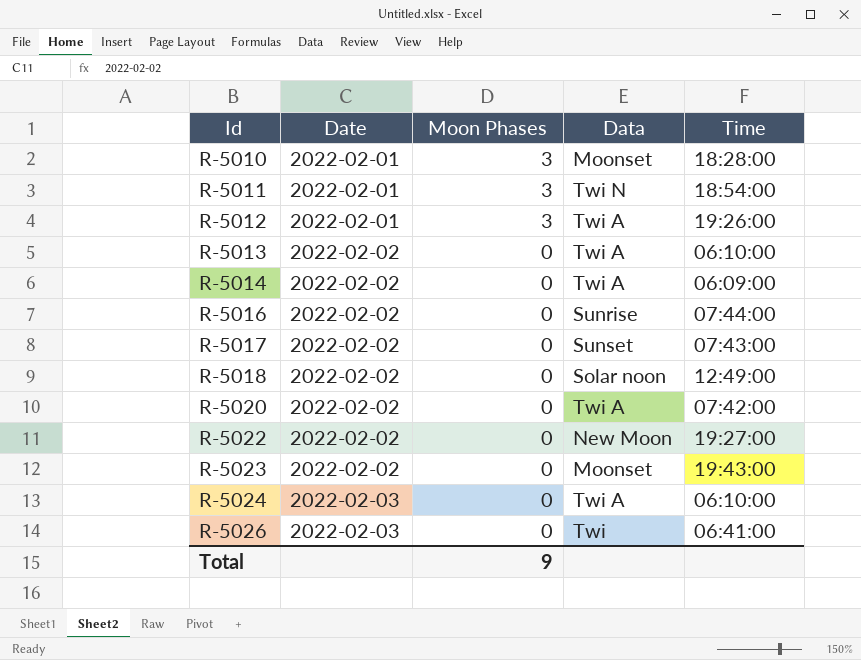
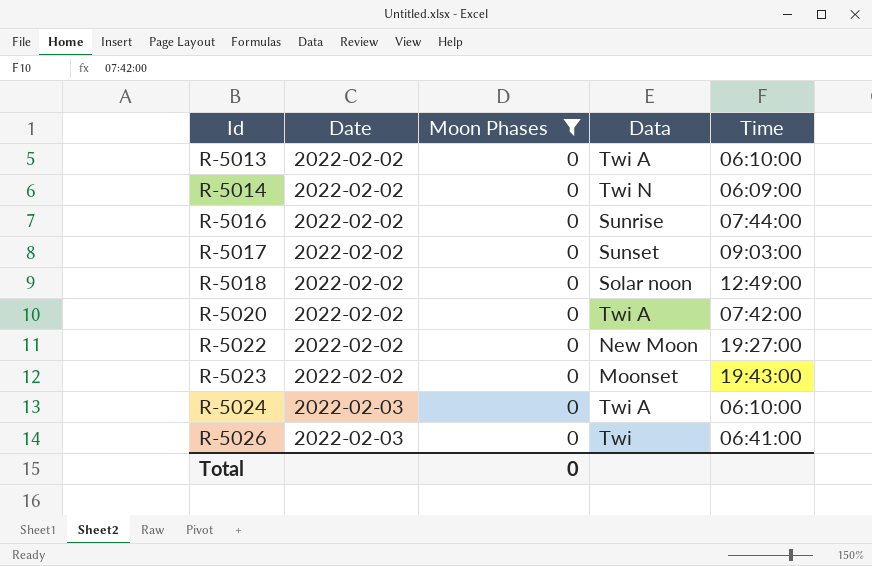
filter: none -> Moon Phases = 0
R-5014 | Data: Twi A -> Twi N
R-5017 | Time: 07:43:00 -> 09:03:00
Total | Moon Phases: 9 -> 0

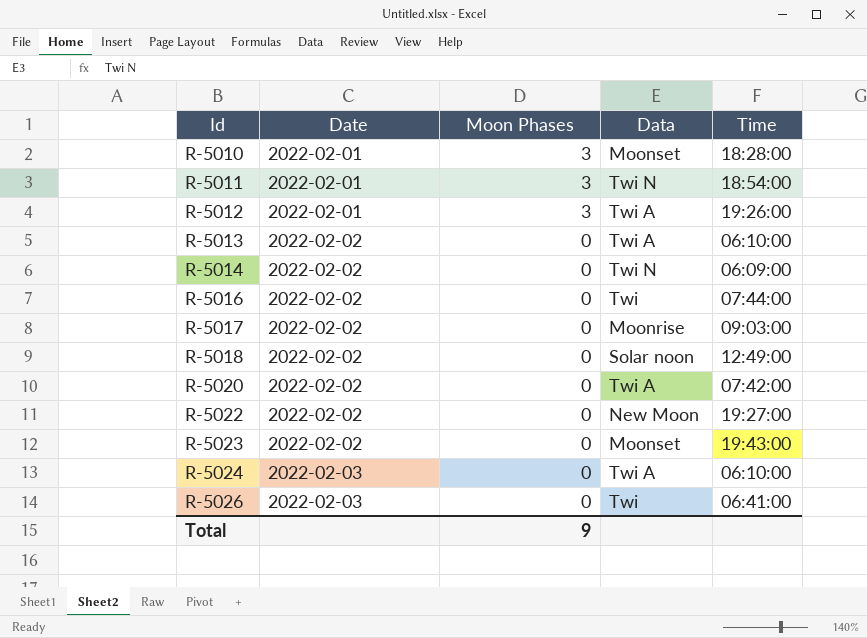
filter: Moon Phases = 0 -> none
R-5016 | Data: Sunrise -> Twi
R-5017 | Data: Sunset -> Moonrise
Total | Moon Phases: 0 -> 9

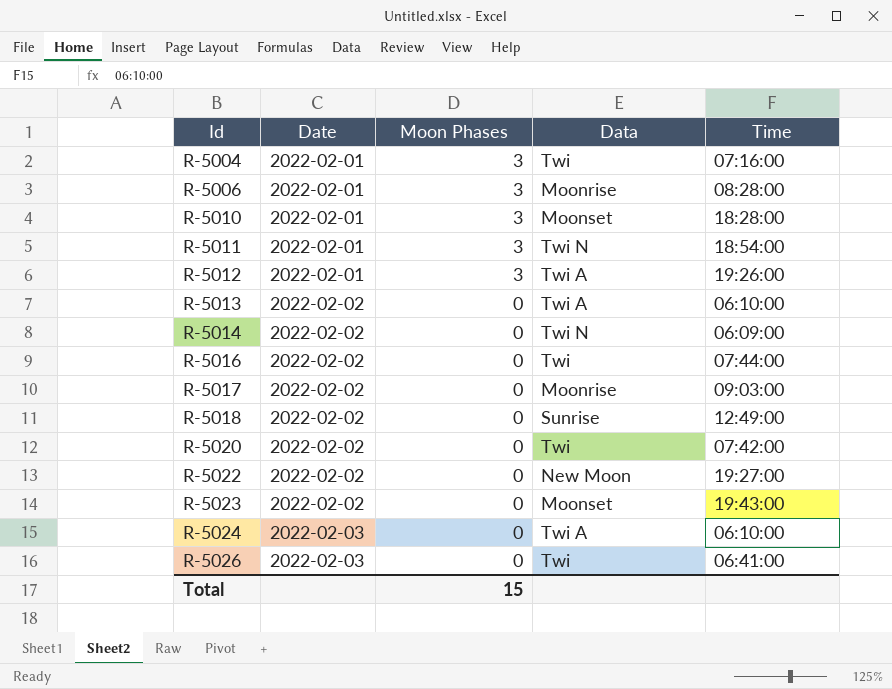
row R-5004: none -> 2022-02-01 | 3 | Twi | 07:16:00
row R-5006: none -> 2022-02-01 | 3 | Moonrise | 08:28:00
R-5018 | Data: Solar noon -> Sunrise
R-5020 | Data: Twi A -> Twi
Total | Moon Phases: 9 -> 15

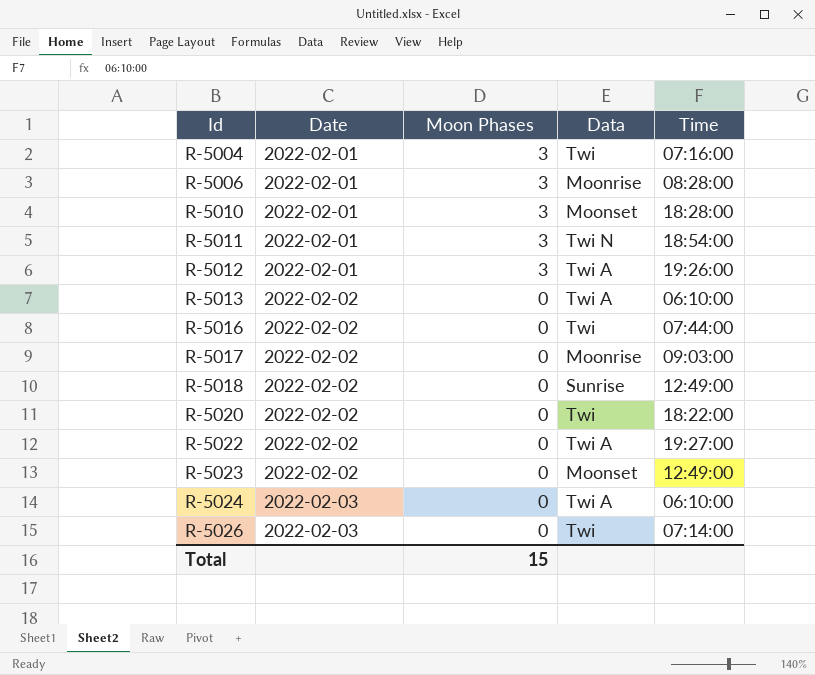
row R-5014: 2022-02-02 | 0 | Twi N | 06:09:00 -> none
R-5020 | Time: 07:42:00 -> 18:22:00
R-5022 | Data: New Moon -> Twi A
R-5023 | Time: 19:43:00 -> 12:49:00
R-5026 | Time: 06:41:00 -> 07:14:00

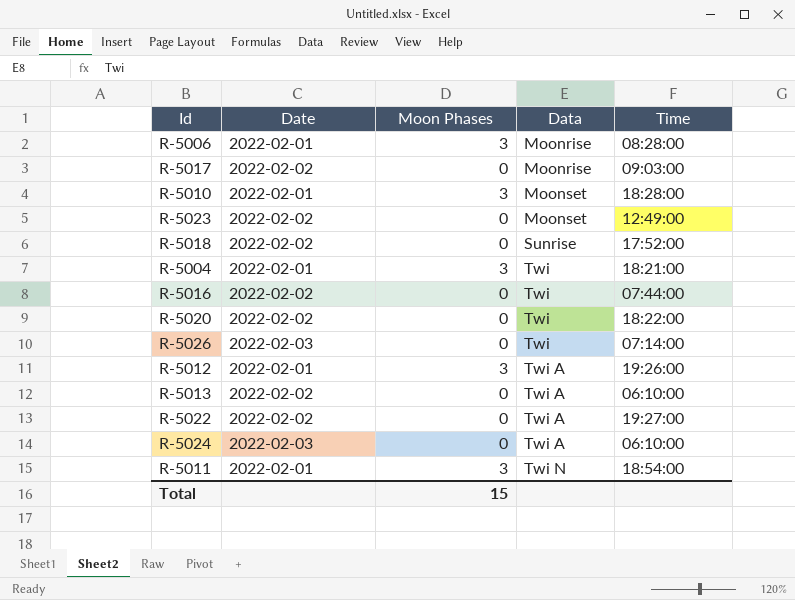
row order: Id ascending -> Data ascending
R-5018 | Time: 12:49:00 -> 17:52:00
R-5004 | Time: 07:16:00 -> 18:21:00

